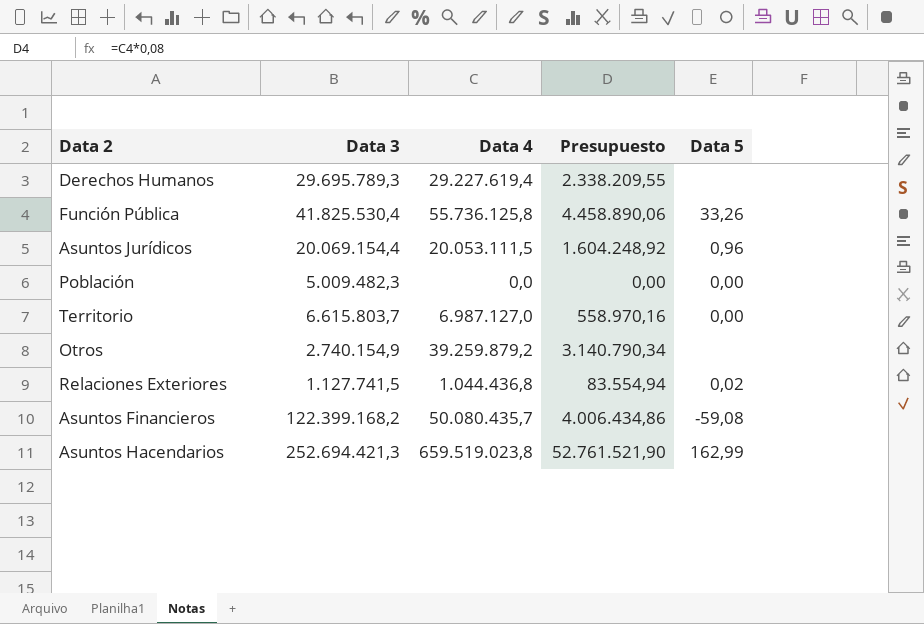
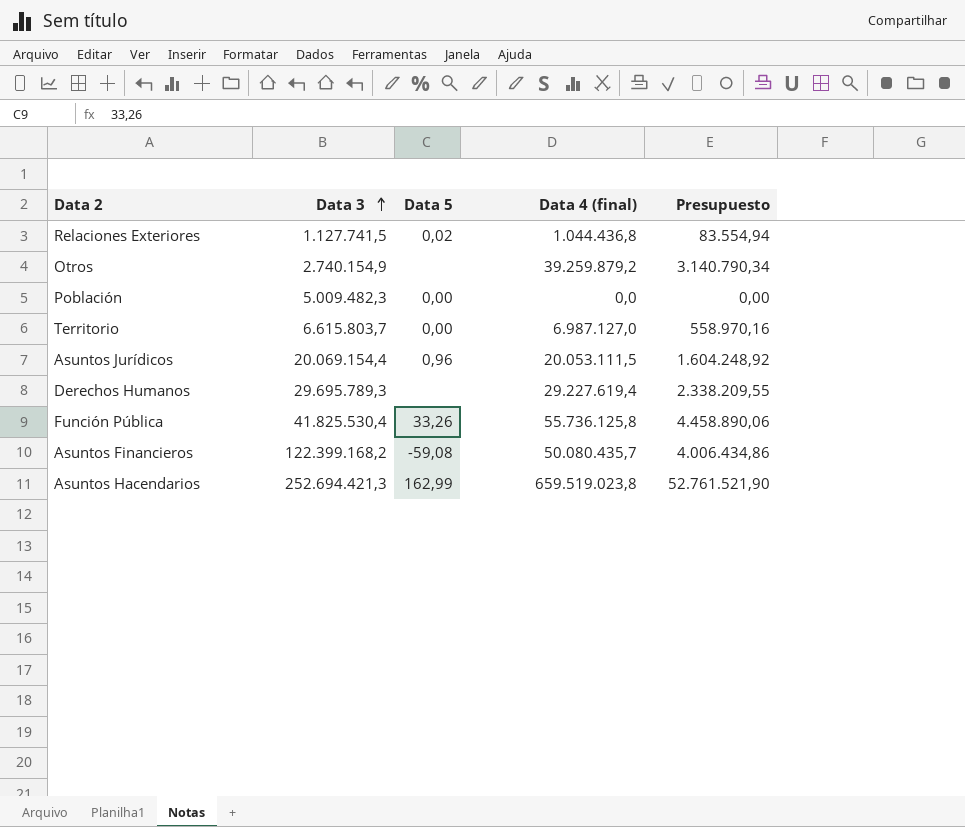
row order: none -> Data 3 ascending
column Data 5 | position: 5 -> 3
column name: Data 4 -> Data 4 (final)

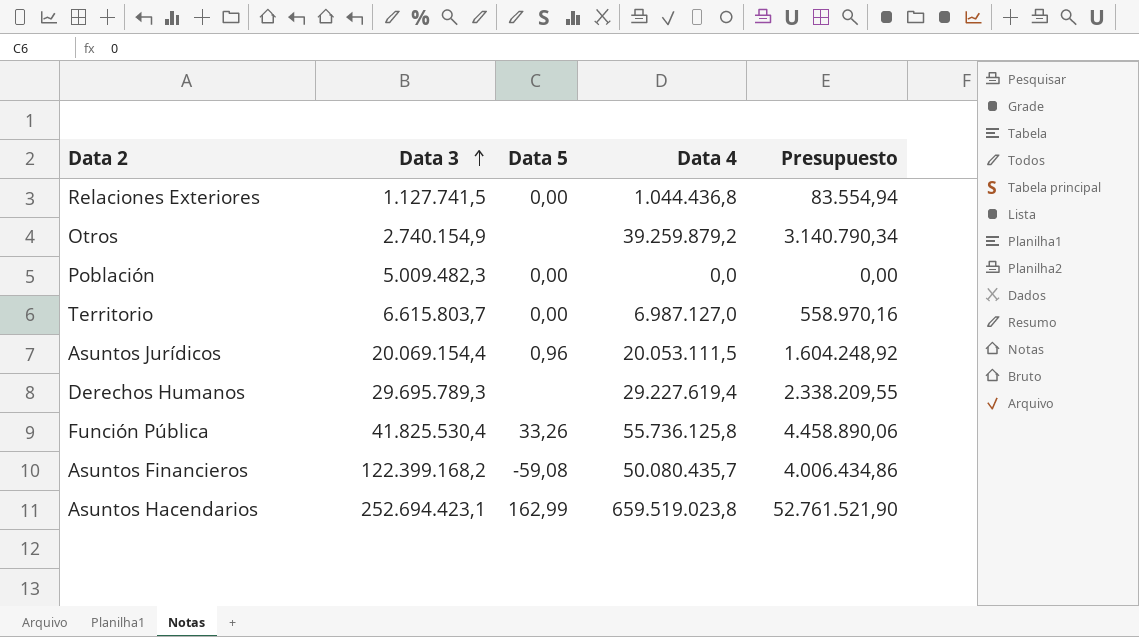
column name: Data 4 (final) -> Data 4
Relaciones Exteriores | Data 5: 0,02 -> 0,00
Asuntos Hacendarios | Data 3: 252.694.421,3 -> 252.694.423,1

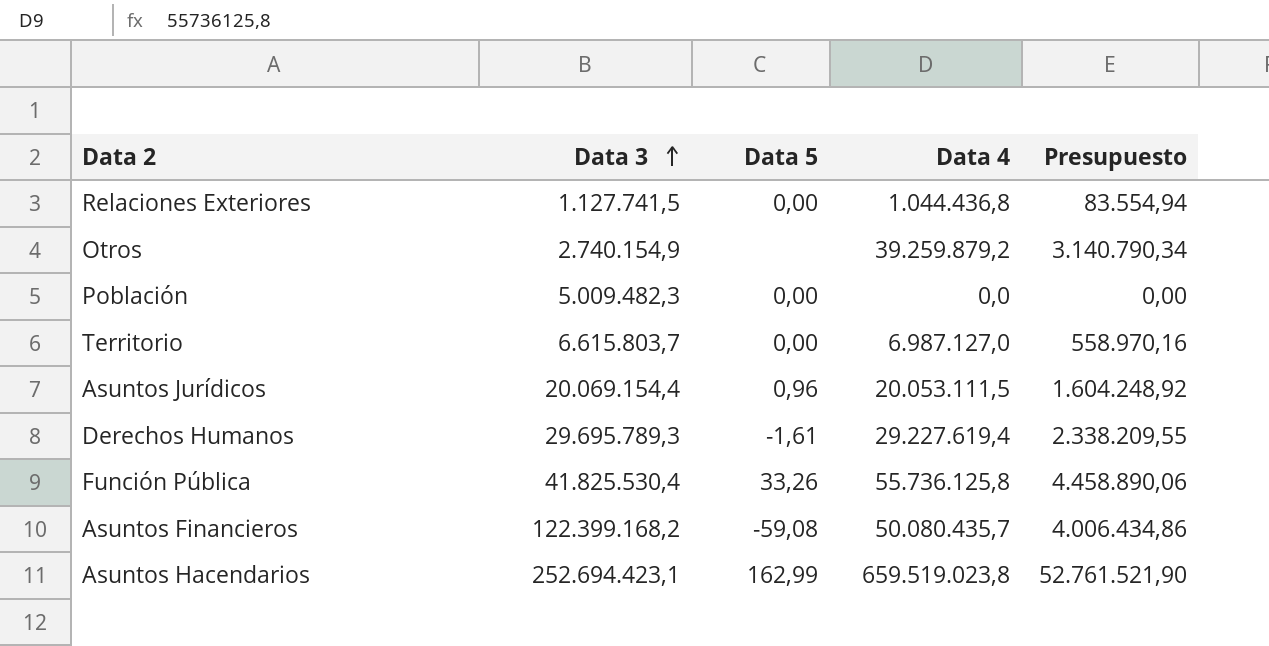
Derechos Humanos | Data 5: none -> -1,61

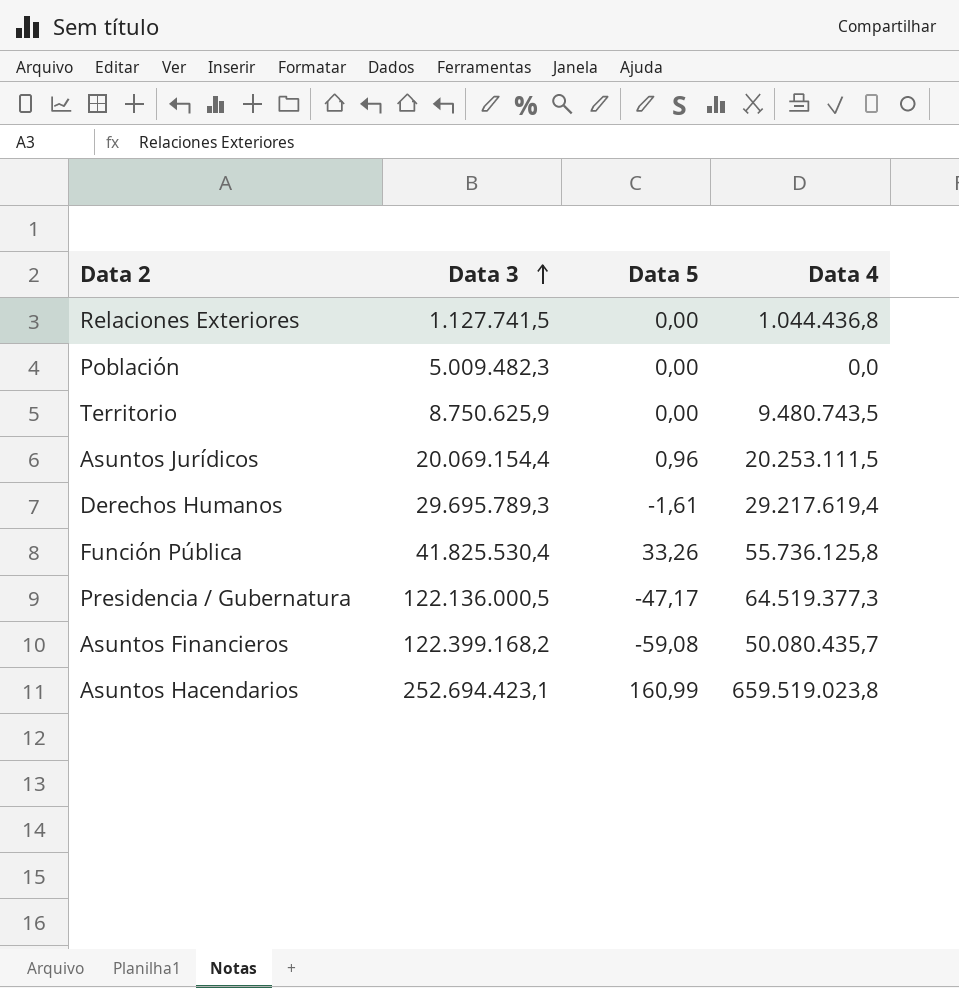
column Presupuesto | formula: [Data 4] * 0,08 -> none
row Otros: 2.740.154,9 | none | 39.259.879,2 | 3.140.790,34 -> none
Territorio | Data 3: 6.615.803,7 -> 8.750.625,9
Territorio | Data 4: 6.987.127,0 -> 9.480.743,5
Asuntos Jurídicos | Data 4: 20.053.111,5 -> 20.253.111,5
Derechos Humanos | Data 4: 29.227.619,4 -> 29.217.619,4
row Presidencia / Gubernatura: none -> 122.136.000,5 | -47,17 | 64.519.377,3
Asuntos Hacendarios | Data 5: 162,99 -> 160,99

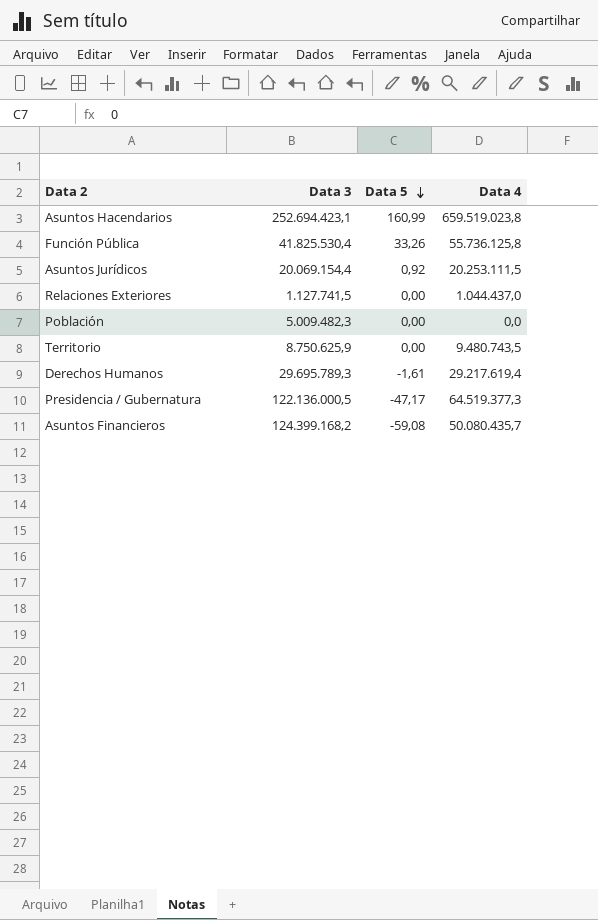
row order: Data 3 ascending -> Data 5 descending
Asuntos Jurídicos | Data 5: 0,96 -> 0,92
Relaciones Exteriores | Data 4: 1.044.436,8 -> 1.044.437,0
Asuntos Financieros | Data 3: 122.399.168,2 -> 124.399.168,2

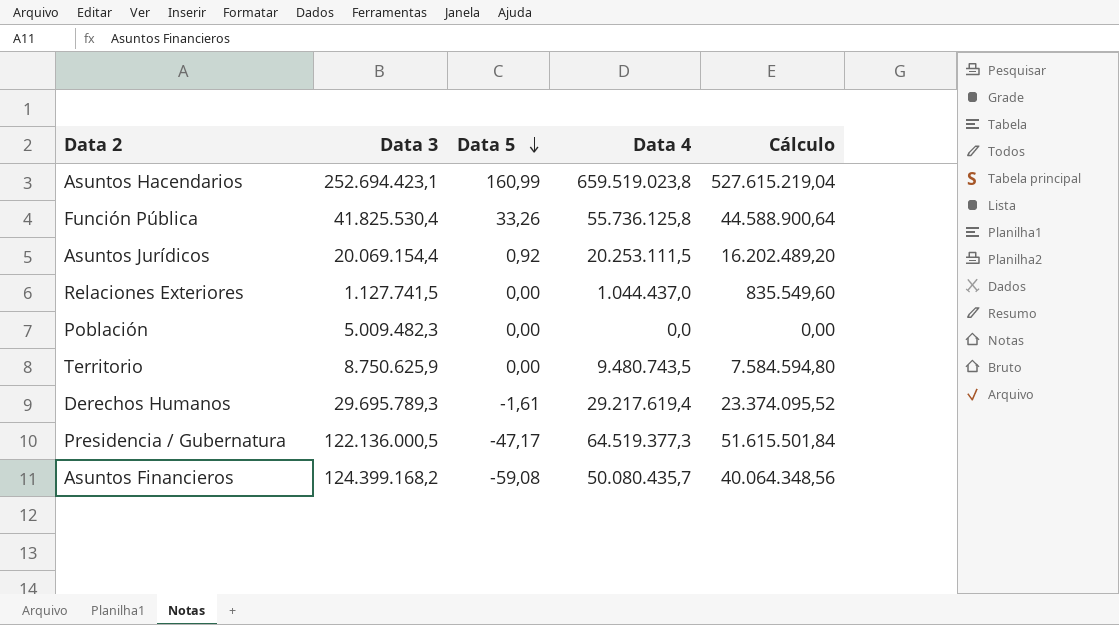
column Cálculo | formula: none -> [Data 4] * 0,8

